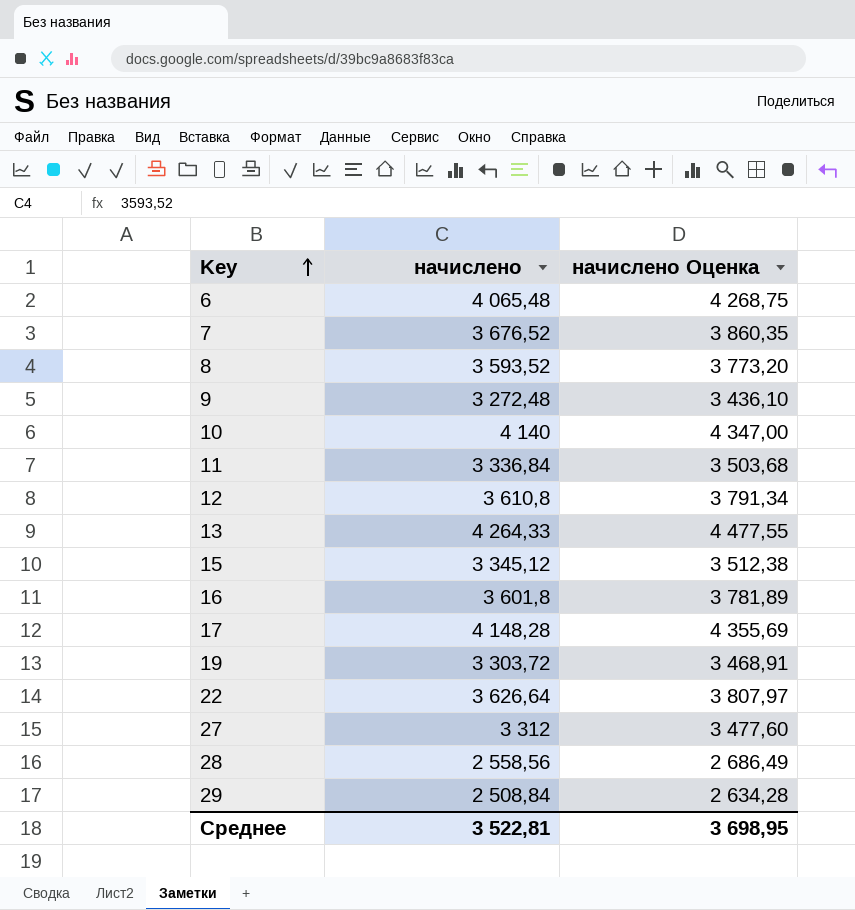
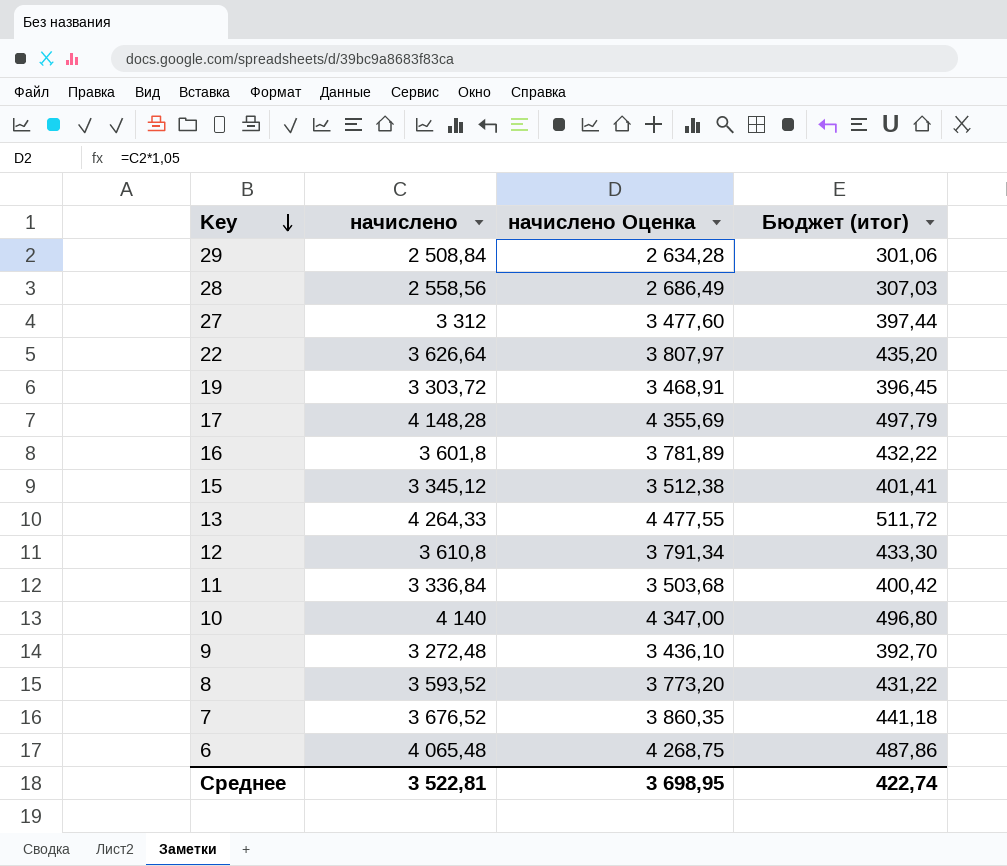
row order: Key ascending -> Key descending
column Бюджет (итог) | formula: none -> [начислено] * 0,12

